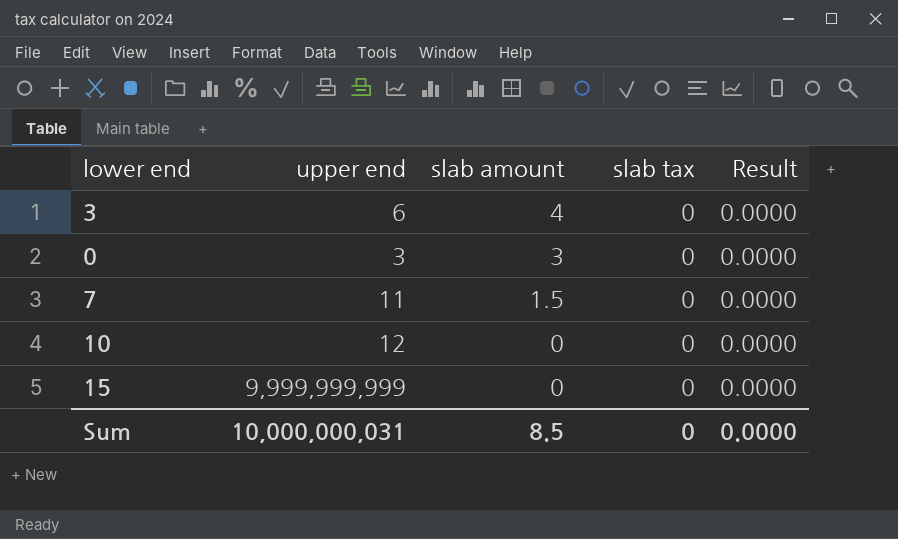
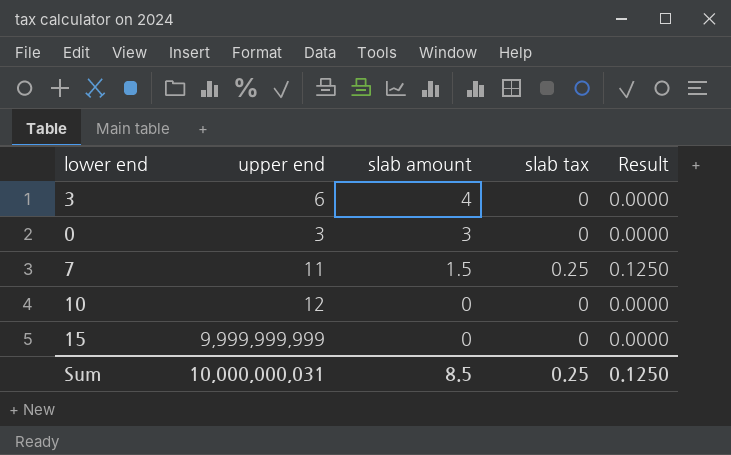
7 | slab tax: 0 -> 0.25
7 | Result: 0.0000 -> 0.1250
Sum | slab tax: 0 -> 0.25
Sum | Result: 0.0000 -> 0.1250

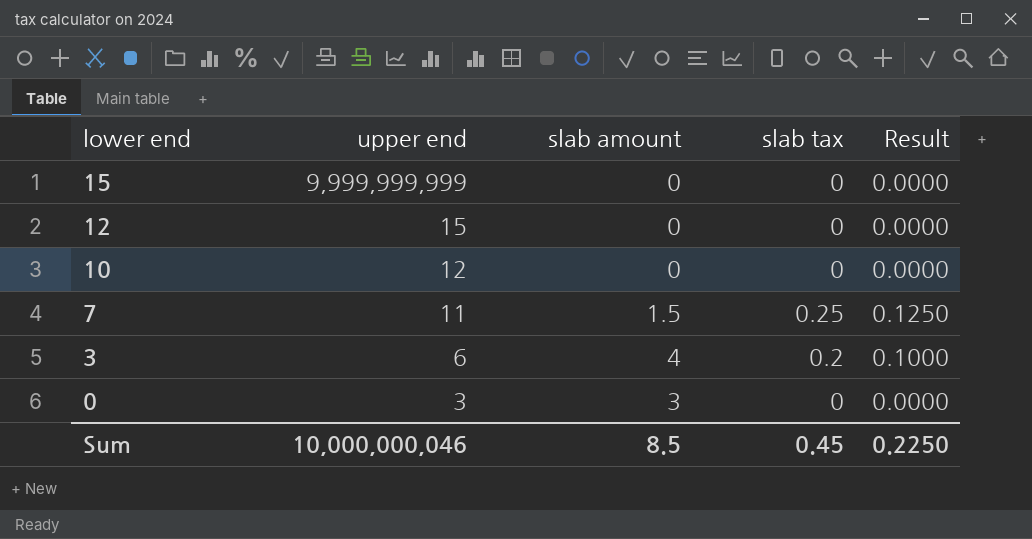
row order: slab amount descending -> lower end descending
row 12: none -> 15 | 0 | 0 | 0.0000
3 | slab tax: 0 -> 0.2
3 | Result: 0.0000 -> 0.1000
Sum | upper end: 10,000,000,031 -> 10,000,000,046
Sum | slab tax: 0.25 -> 0.45
Sum | Result: 0.1250 -> 0.2250

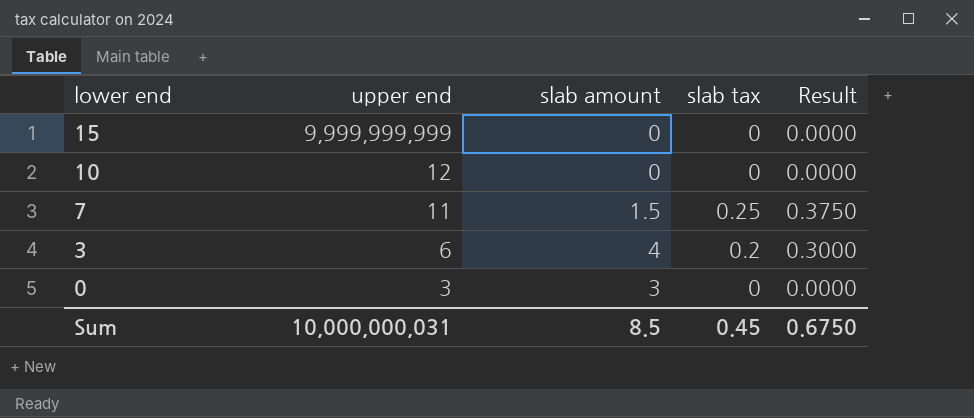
column Result | formula: [slab tax] * 0.5 -> [slab tax] * 1.5
row 12: 15 | 0 | 0 | 0.0000 -> none
Sum | upper end: 10,000,000,046 -> 10,000,000,031
Sum | Result: 0.2250 -> 0.6750

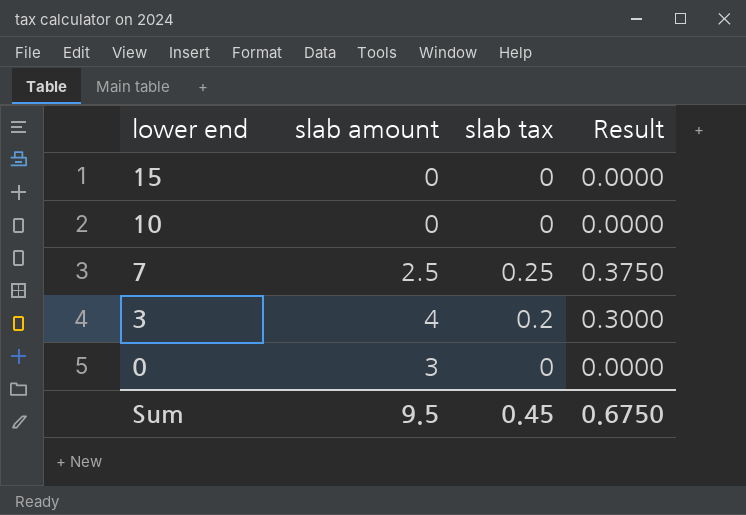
column upper end | position: 2 -> none
7 | slab amount: 1.5 -> 2.5
Sum | slab amount: 8.5 -> 9.5

